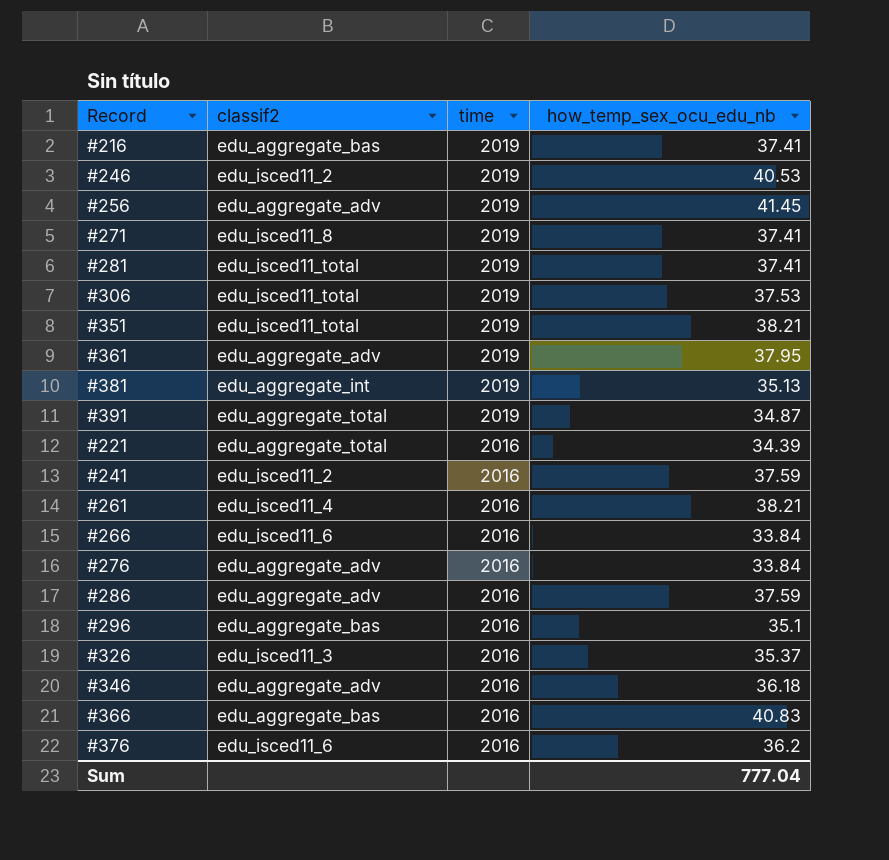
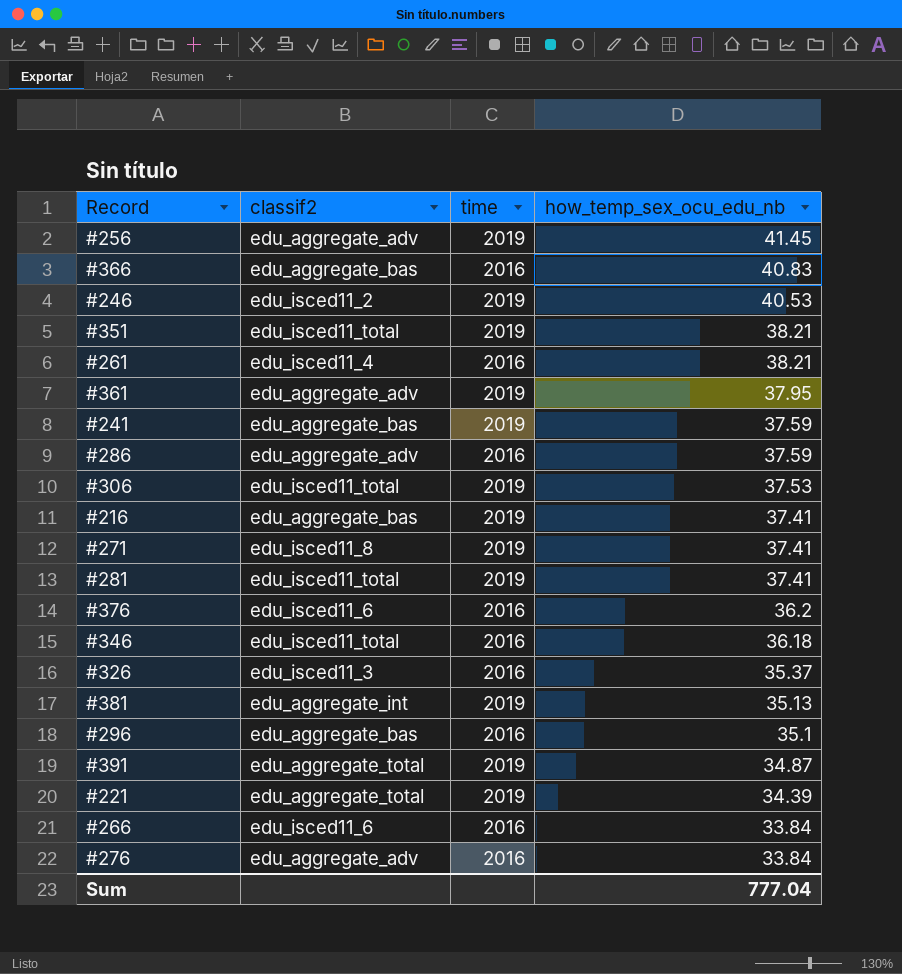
row order: time descending -> how_temp_sex_ocu_edu_nb descending
#241 | classif2: edu_isced11_2 -> edu_aggregate_bas
#241 | time: 2016 -> 2019
#346 | classif2: edu_aggregate_adv -> edu_isced11_total
#221 | time: 2016 -> 2019

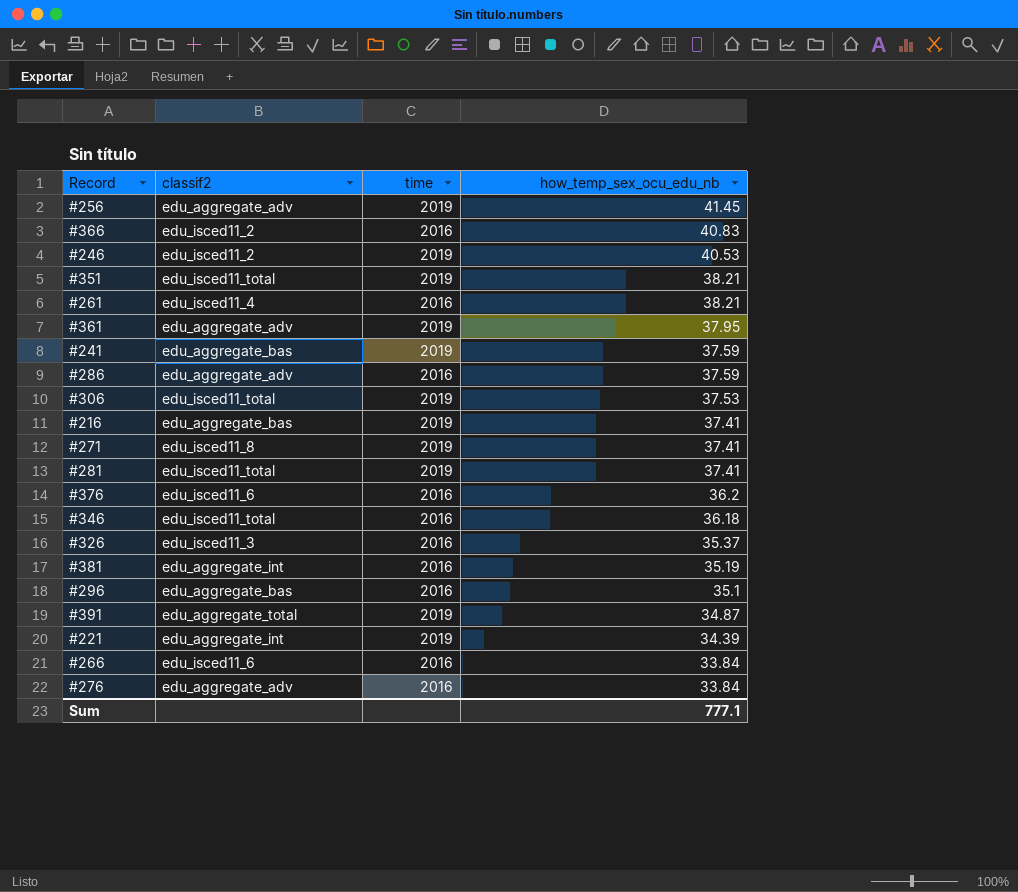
#366 | classif2: edu_aggregate_bas -> edu_isced11_2
#381 | time: 2019 -> 2016
#381 | how_temp_sex_ocu_edu_nb: 35.13 -> 35.19
#221 | classif2: edu_aggregate_total -> edu_aggregate_int
Sum | how_temp_sex_ocu_edu_nb: 777.04 -> 777.1

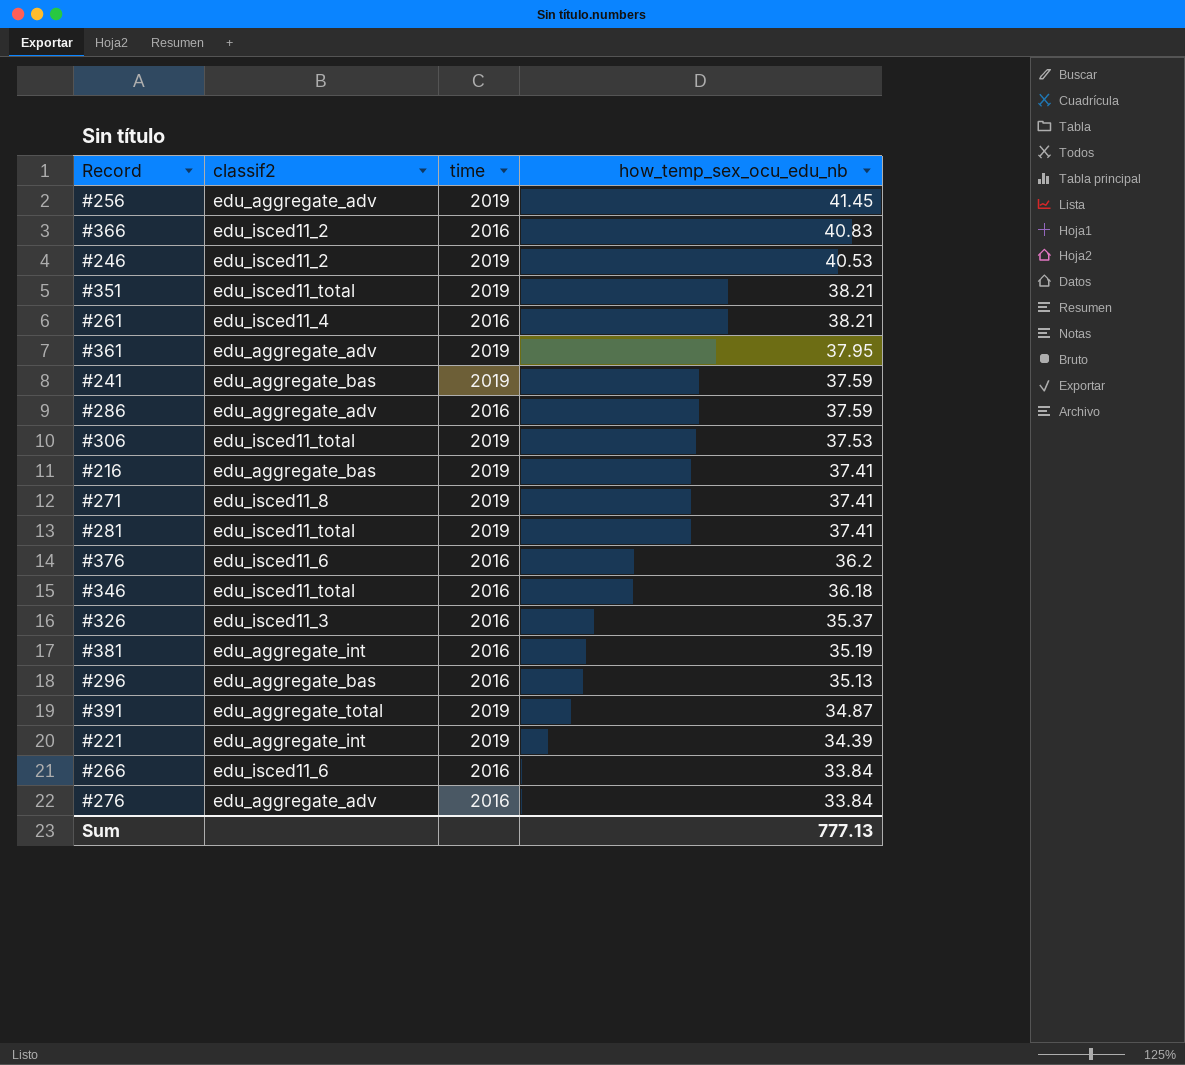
#296 | how_temp_sex_ocu_edu_nb: 35.1 -> 35.13
Sum | how_temp_sex_ocu_edu_nb: 777.1 -> 777.13

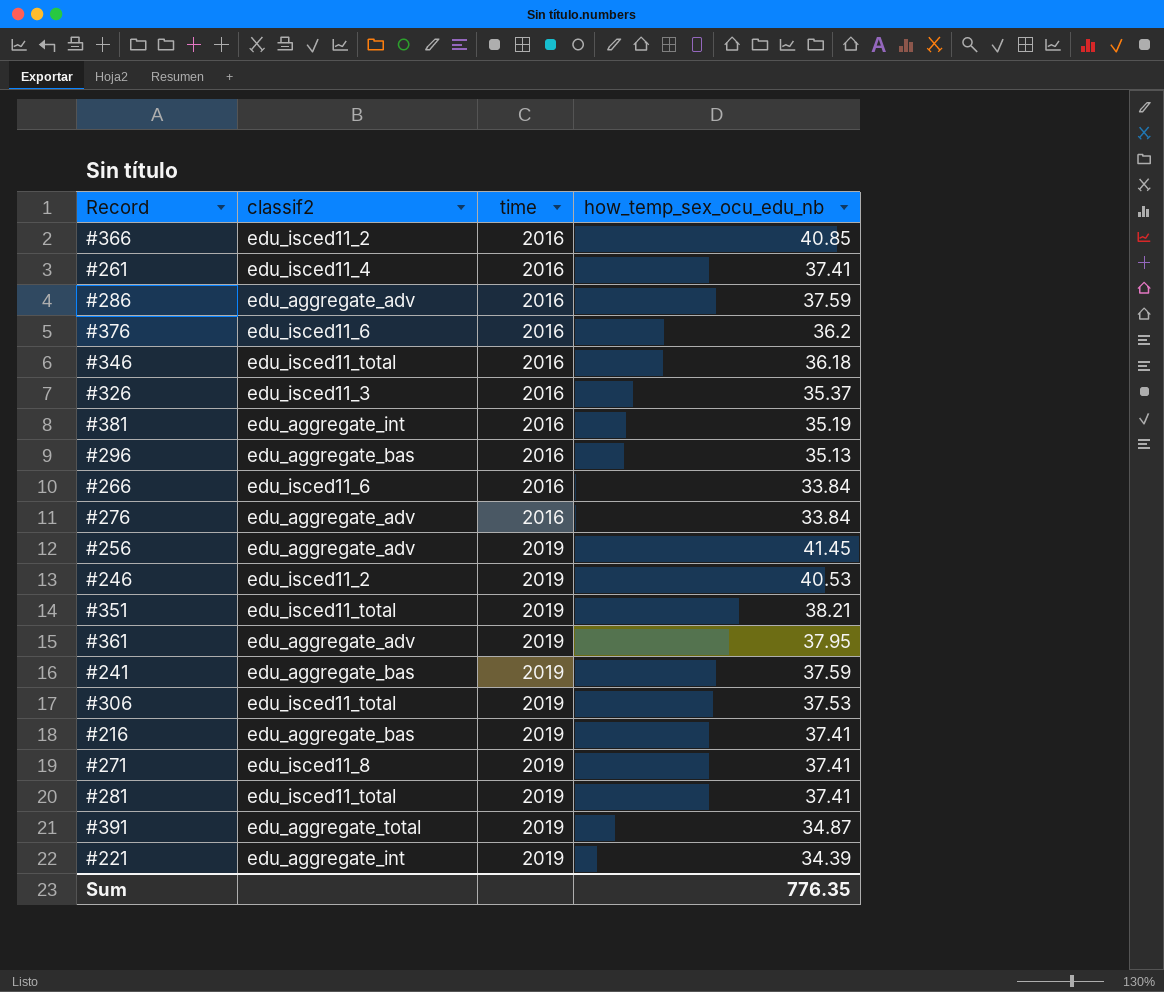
row order: how_temp_sex_ocu_edu_nb descending -> time ascending
#366 | how_temp_sex_ocu_edu_nb: 40.83 -> 40.85
#261 | how_temp_sex_ocu_edu_nb: 38.21 -> 37.41
Sum | how_temp_sex_ocu_edu_nb: 777.13 -> 776.35

